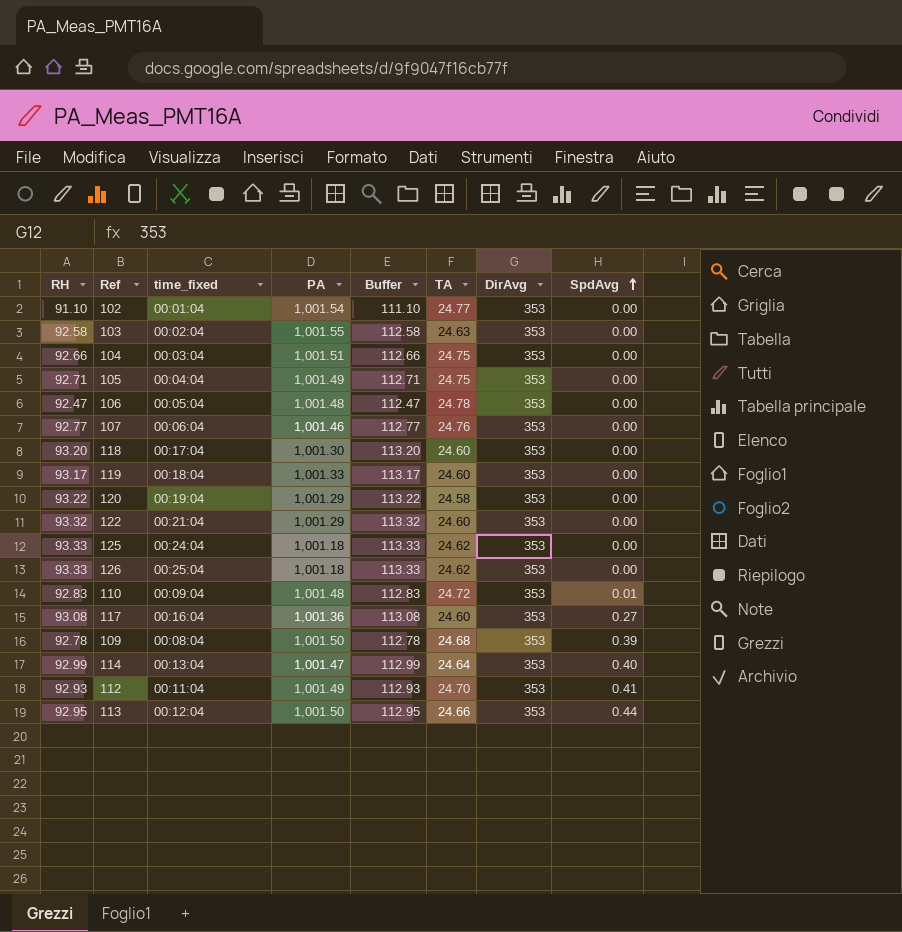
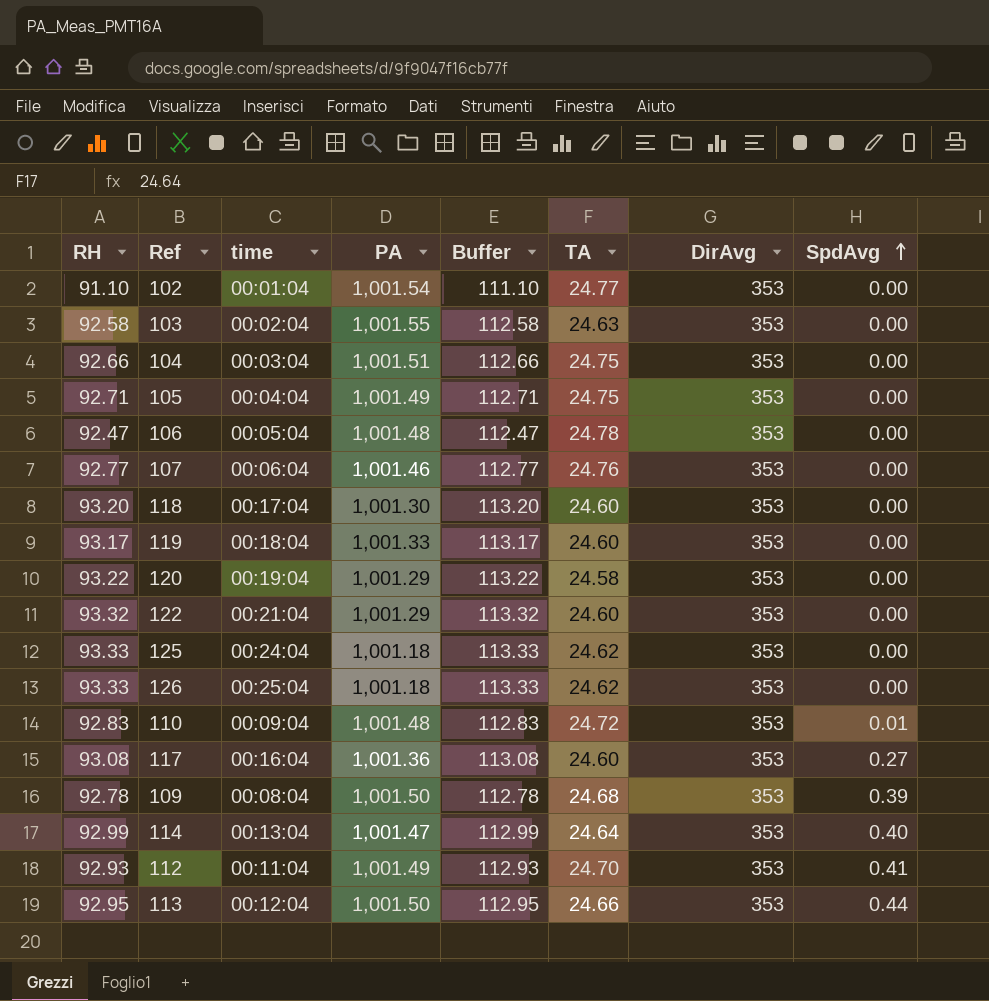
column name: time_fixed -> time

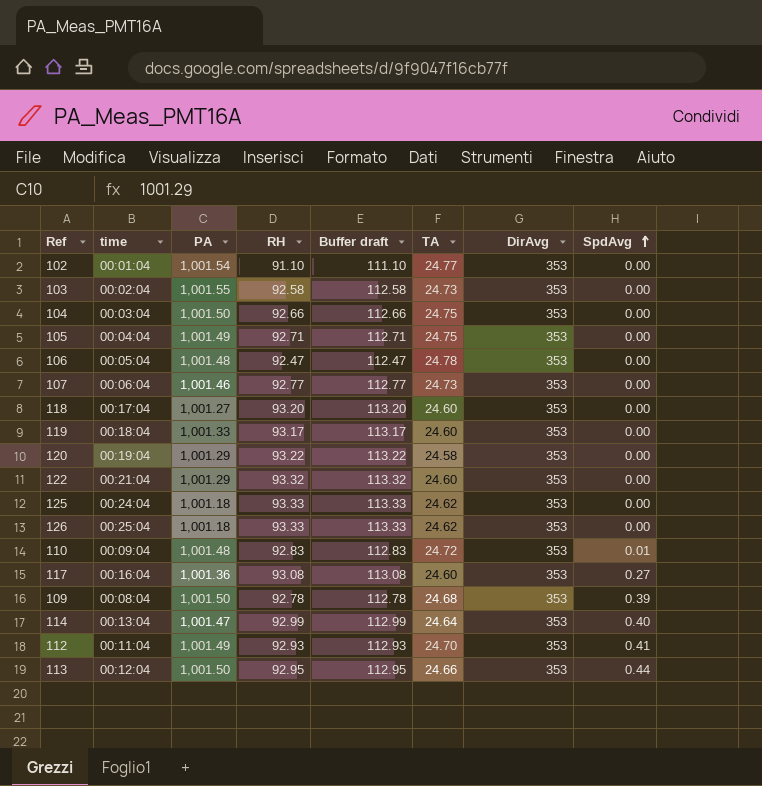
column RH | position: 1 -> 4
column name: Buffer -> Buffer draft
103 | TA: 24.63 -> 24.73
104 | PA: 1,001.51 -> 1,001.50
107 | TA: 24.76 -> 24.73
118 | PA: 1,001.30 -> 1,001.27

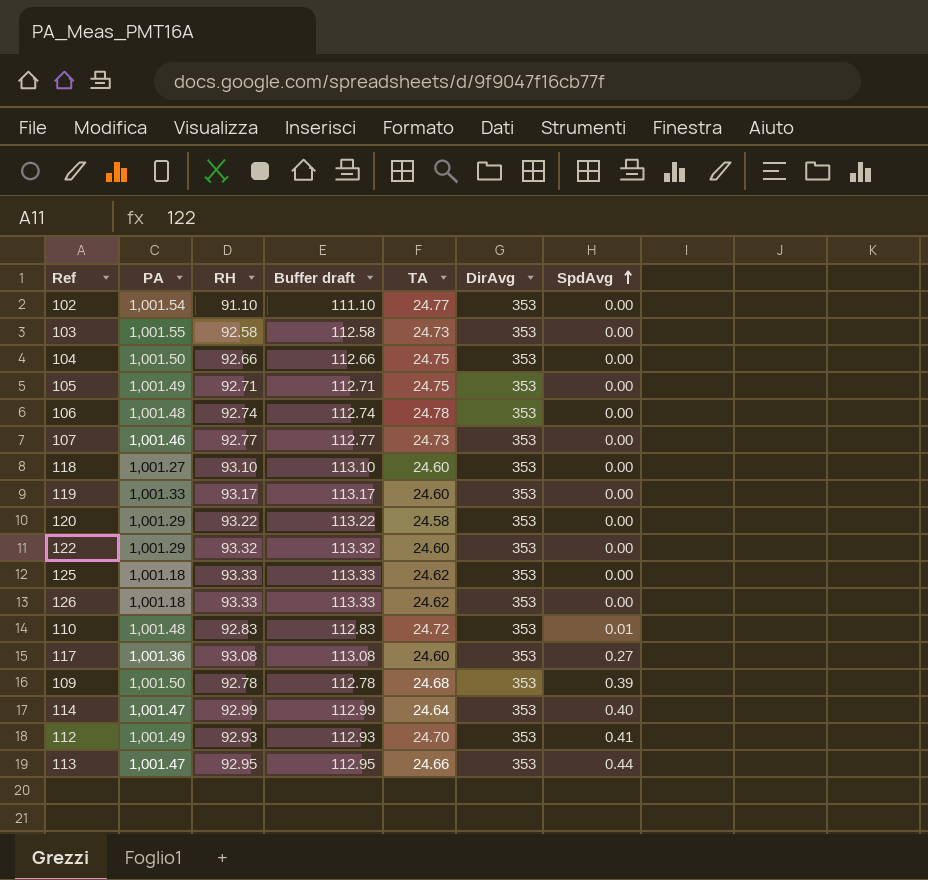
column time | position: 2 -> none
106 | RH: 92.47 -> 92.74
106 | Buffer draft: 112.47 -> 112.74
118 | RH: 93.20 -> 93.10
118 | Buffer draft: 113.20 -> 113.10
113 | PA: 1,001.50 -> 1,001.47

